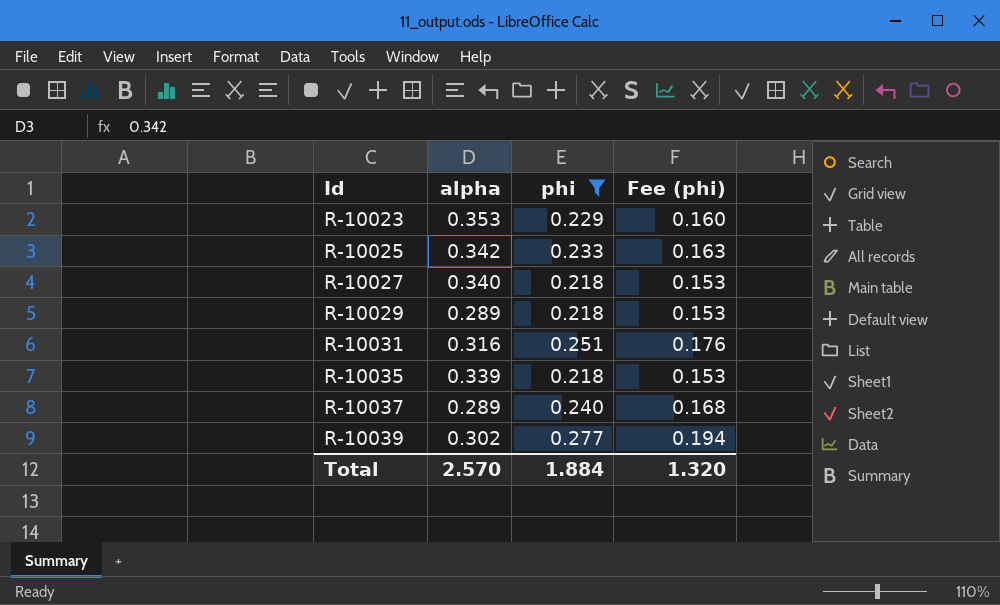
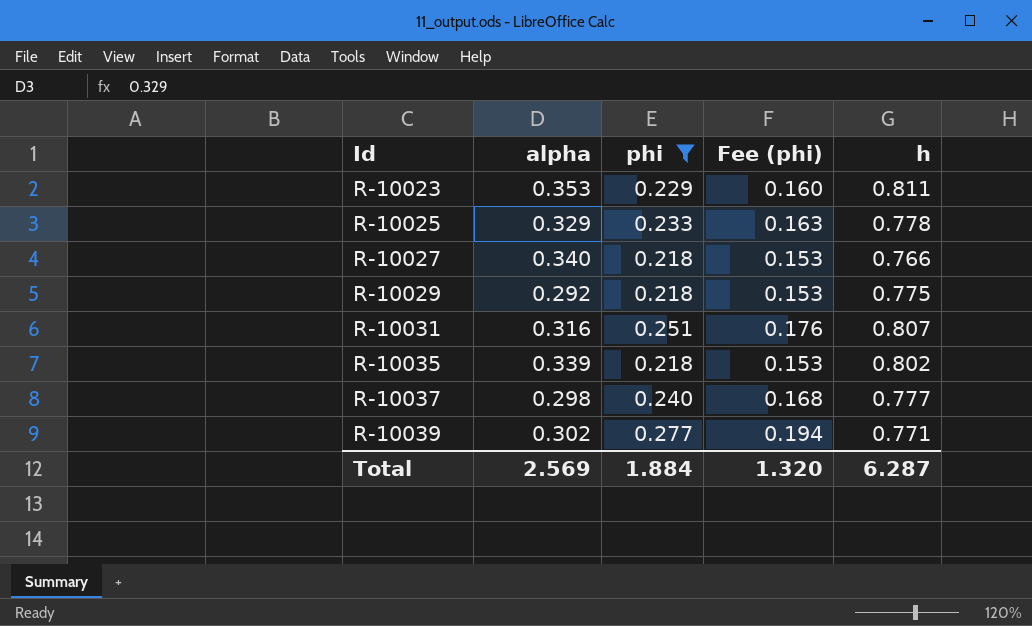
column h | position: none -> 5
R-10025 | alpha: 0.342 -> 0.329
R-10029 | alpha: 0.289 -> 0.292
R-10037 | alpha: 0.289 -> 0.298
Total | alpha: 2.570 -> 2.569

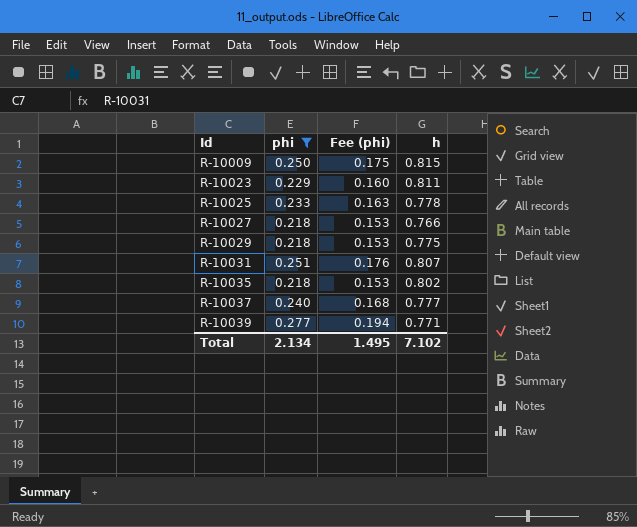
column alpha | position: 2 -> none
row R-10009: none -> 0.250 | 0.175 | 0.815
Total | phi: 1.884 -> 2.134
Total | Fee (phi): 1.320 -> 1.495
Total | h: 6.287 -> 7.102

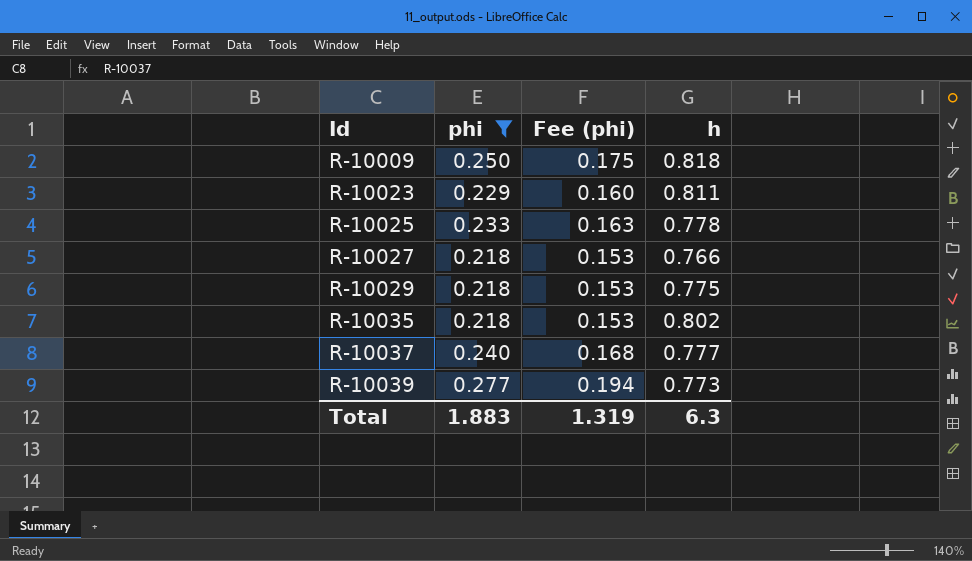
row R-10031: 0.251 | 0.176 | 0.807 -> none
R-10009 | h: 0.815 -> 0.818
R-10039 | h: 0.771 -> 0.773
Total | phi: 2.134 -> 1.883
Total | Fee (phi): 1.495 -> 1.319
Total | h: 7.102 -> 6.3

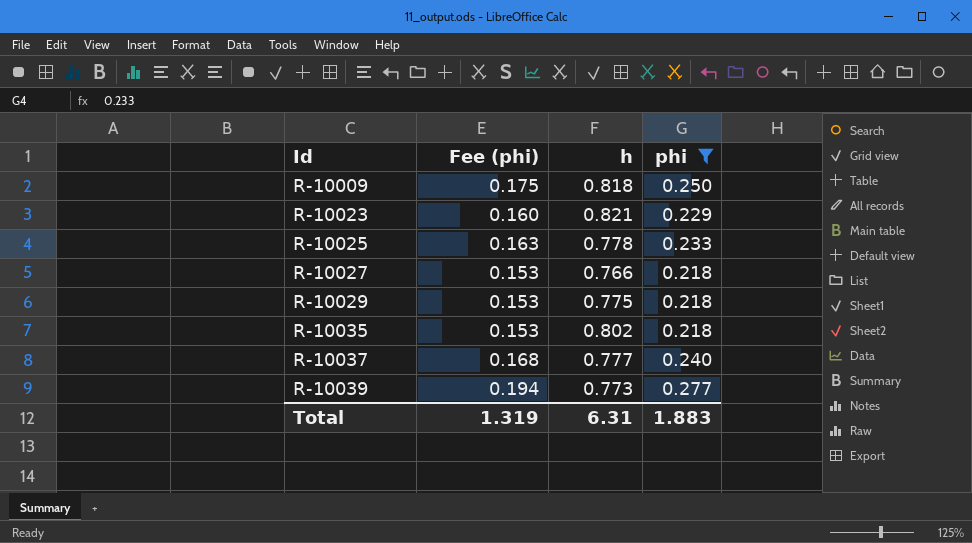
column phi | position: 2 -> 4
R-10023 | h: 0.811 -> 0.821
Total | h: 6.3 -> 6.31

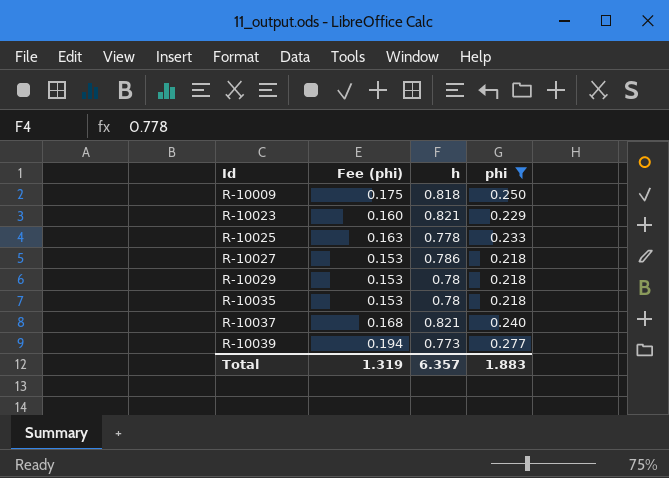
R-10027 | h: 0.766 -> 0.786
R-10029 | h: 0.775 -> 0.78
R-10035 | h: 0.802 -> 0.78
R-10037 | h: 0.777 -> 0.821
Total | h: 6.31 -> 6.357

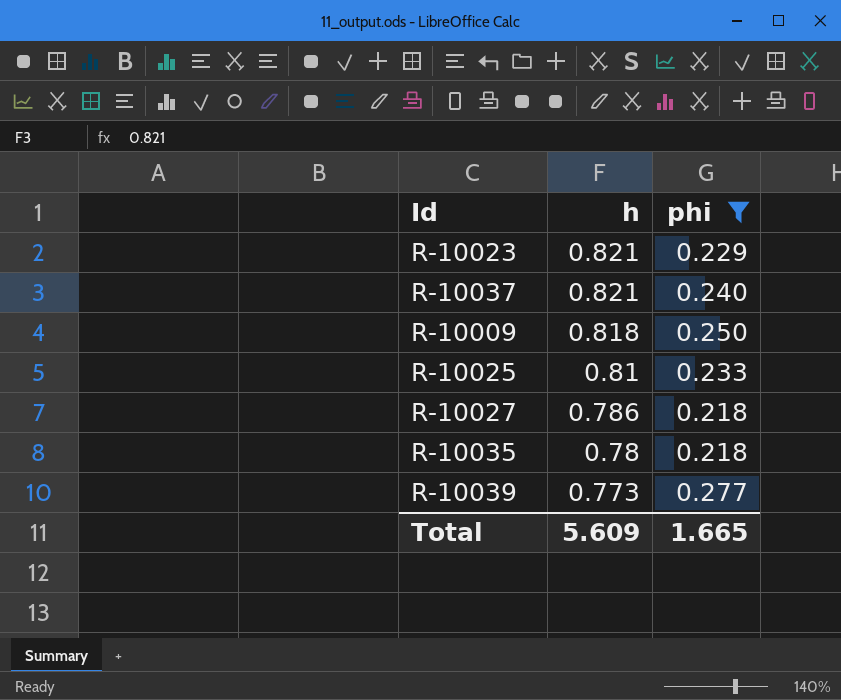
row order: Id ascending -> h descending
column Fee (phi) | formula: [phi] * 0.7 -> none
row R-10029: 0.153 | 0.78 | 0.218 -> none
R-10025 | h: 0.778 -> 0.81
Total | h: 6.357 -> 5.609
Total | phi: 1.883 -> 1.665

